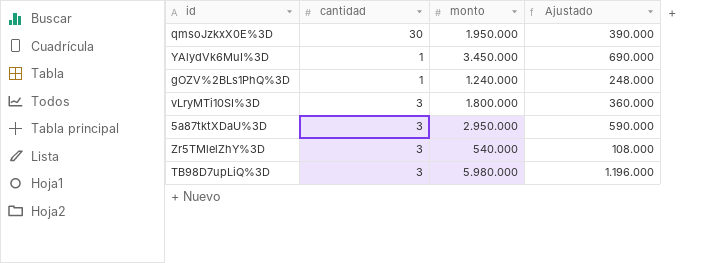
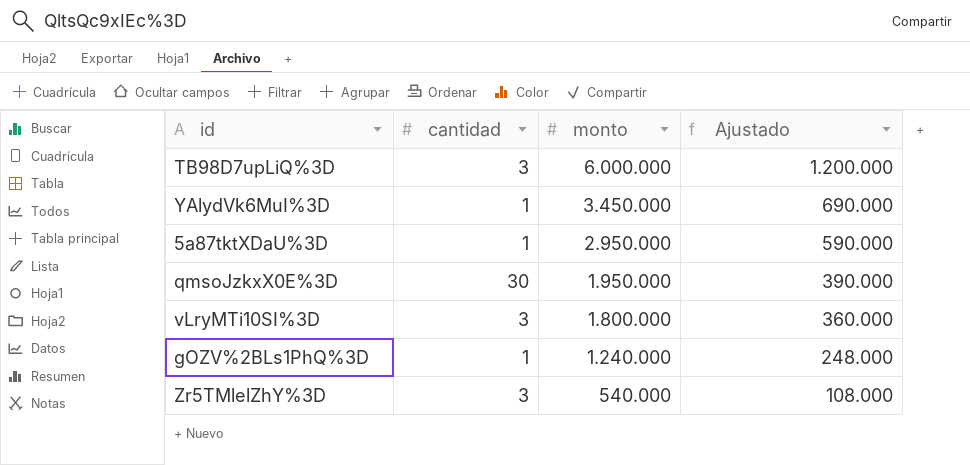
row order: none -> monto descending
TB98D7upLiQ%3D | monto: 5.980.000 -> 6.000.000
TB98D7upLiQ%3D | Ajustado: 1.196.000 -> 1.200.000
5a87tktXDaU%3D | cantidad: 3 -> 1

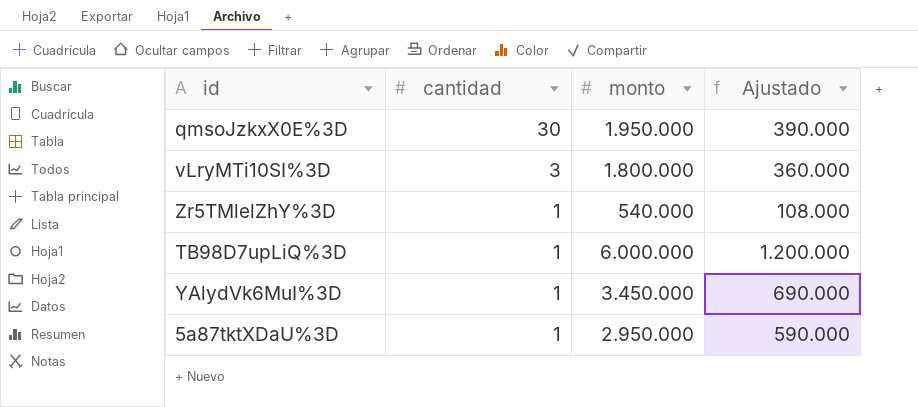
row order: monto descending -> cantidad descending
row gOZV%2BLs1PhQ%3D: 1 | 1.240.000 | 248.000 -> none
Zr5TMlelZhY%3D | cantidad: 3 -> 1
TB98D7upLiQ%3D | cantidad: 3 -> 1

